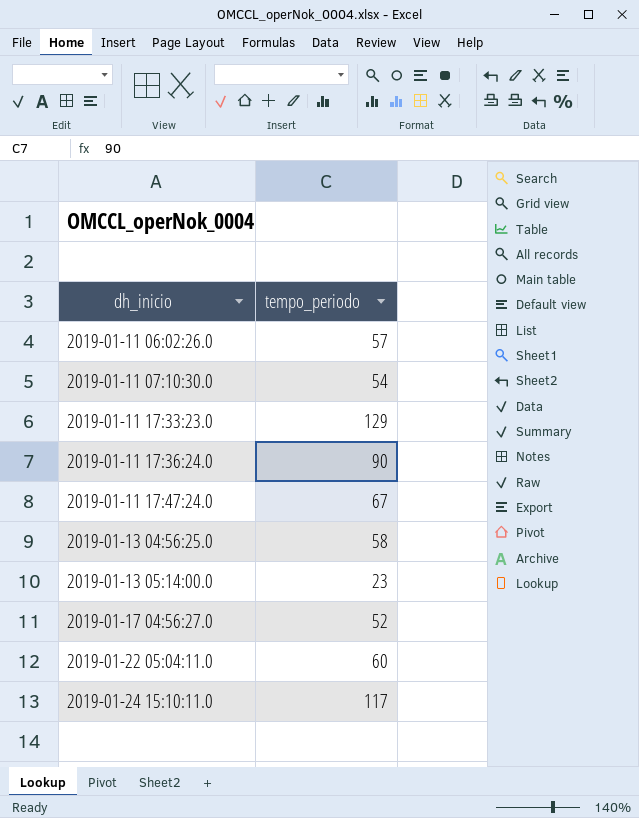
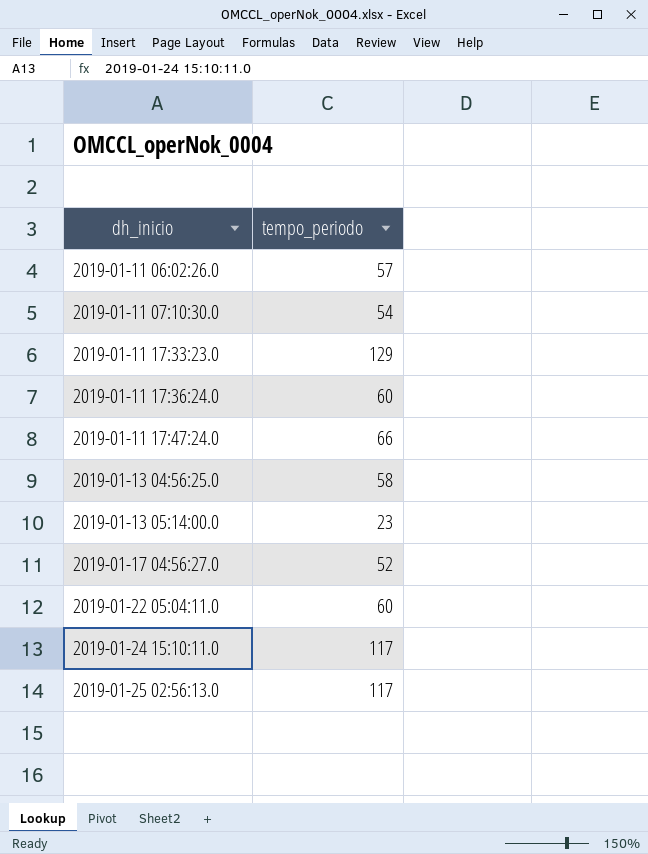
2019-01-11 17:36:24.0 | tempo_periodo: 90 -> 60
2019-01-11 17:47:24.0 | tempo_periodo: 67 -> 66
row 2019-01-25 02:56:13.0: none -> 117

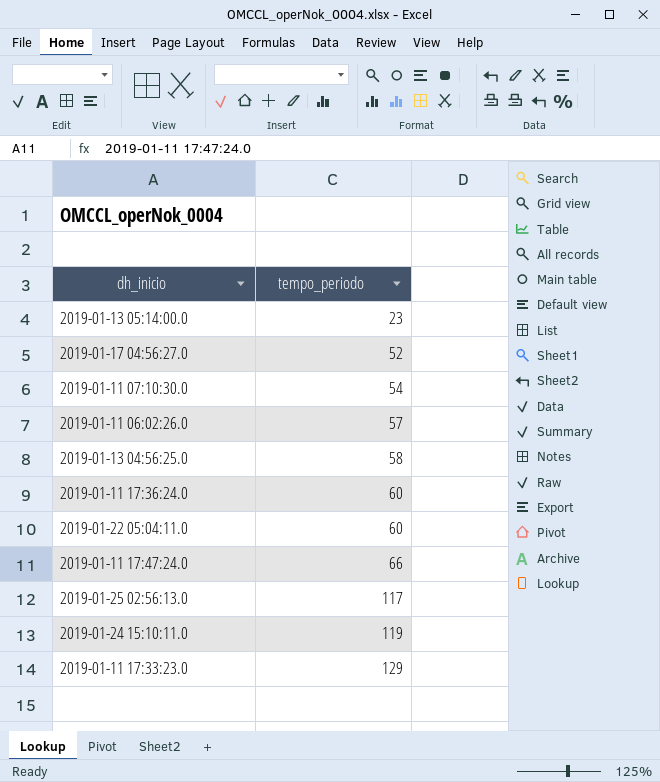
row order: dh_inicio ascending -> tempo_periodo ascending
2019-01-24 15:10:11.0 | tempo_periodo: 117 -> 119

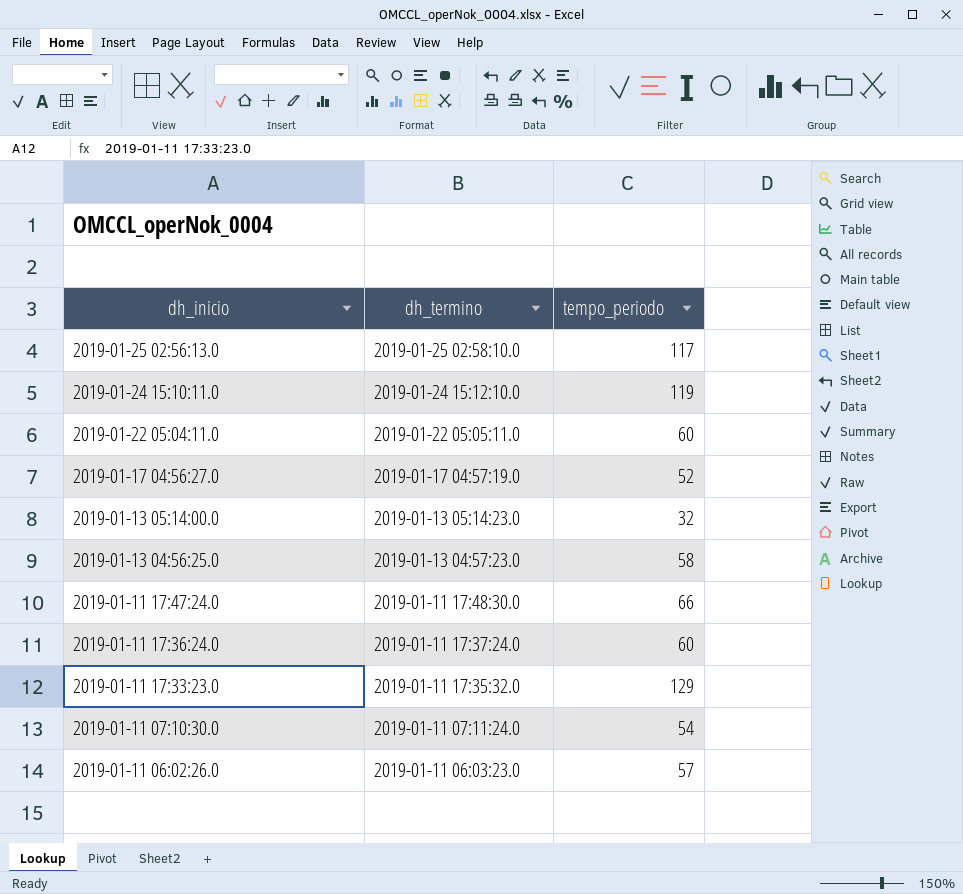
row order: tempo_periodo ascending -> dh_inicio descending
column dh_termino | position: none -> 2
2019-01-13 05:14:00.0 | tempo_periodo: 23 -> 32

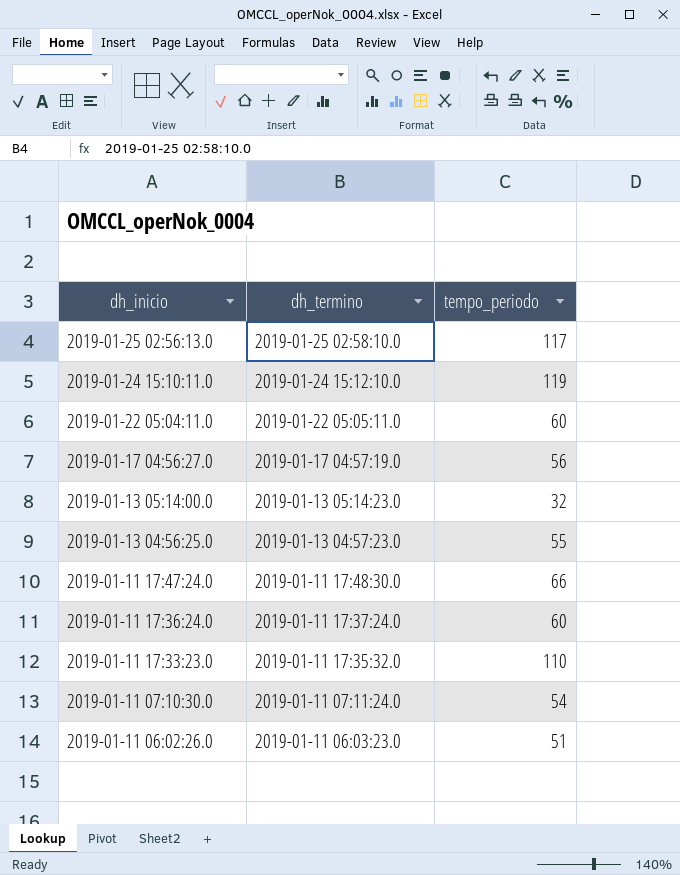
2019-01-17 04:56:27.0 | tempo_periodo: 52 -> 56
2019-01-13 04:56:25.0 | tempo_periodo: 58 -> 55
2019-01-11 17:33:23.0 | tempo_periodo: 129 -> 110
2019-01-11 06:02:26.0 | tempo_periodo: 57 -> 51

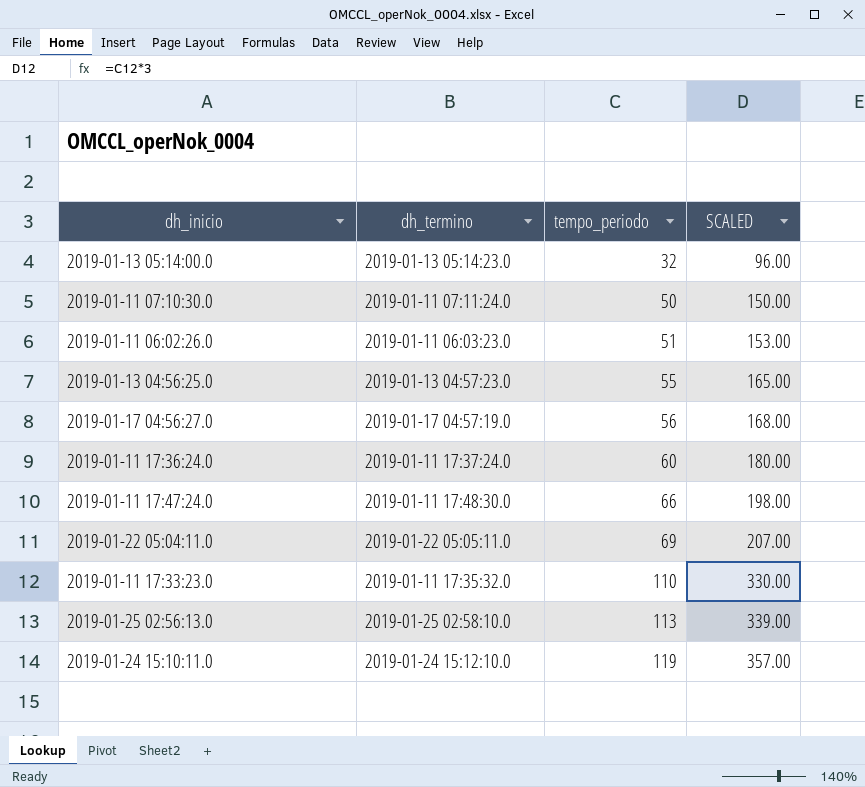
row order: dh_inicio descending -> tempo_periodo ascending
column SCALED | formula: none -> [tempo_periodo] * 3
2019-01-11 07:10:30.0 | tempo_periodo: 54 -> 50
2019-01-22 05:04:11.0 | tempo_periodo: 60 -> 69
2019-01-25 02:56:13.0 | tempo_periodo: 117 -> 113

